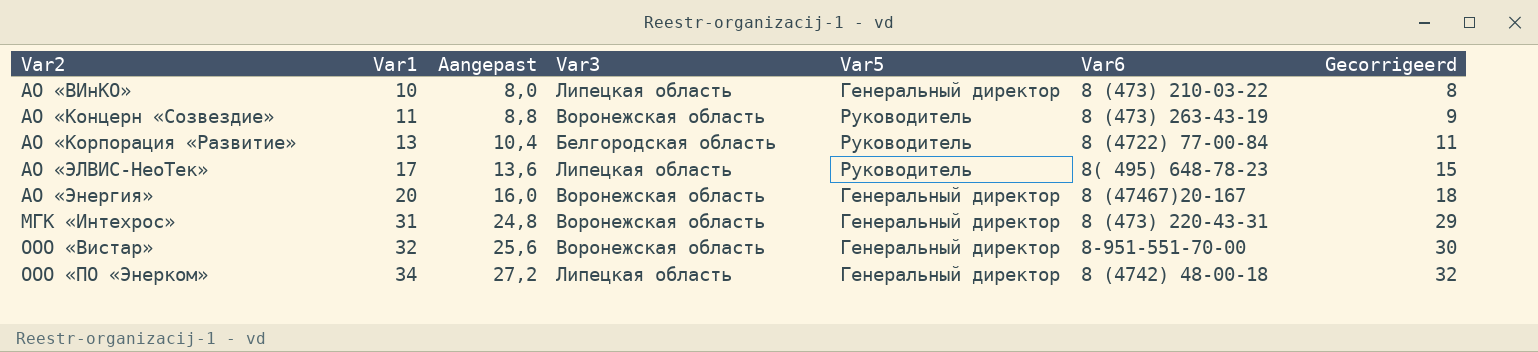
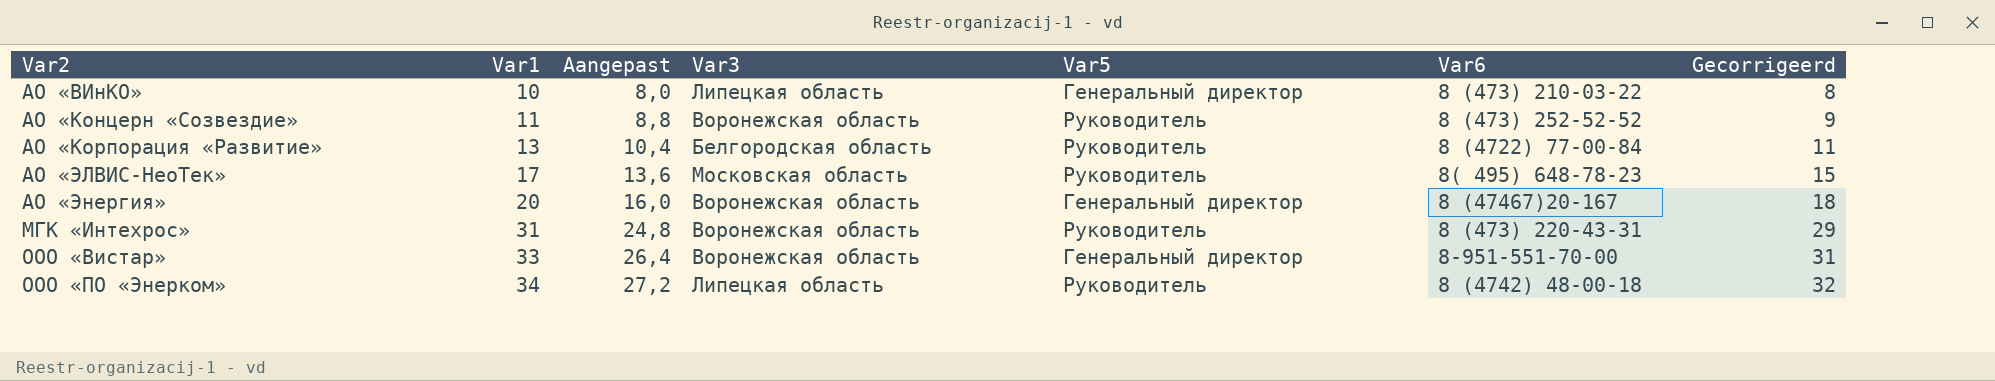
АО «Концерн «Созвездие» | Var6: 8 (473) 263-43-19 -> 8 (473) 252-52-52
АО «ЭЛВИС-НеоТек» | Var3: Липецкая область -> Московская область
МГК «Интехрос» | Var5: Генеральный директор -> Руководитель
ООО «Вистар» | Var1: 32 -> 33
ООО «Вистар» | Aangepast: 25,6 -> 26,4
ООО «Вистар» | Gecorrigeerd: 30 -> 31
ООО «ПО «Энерком» | Var5: Генеральный директор -> Руководитель

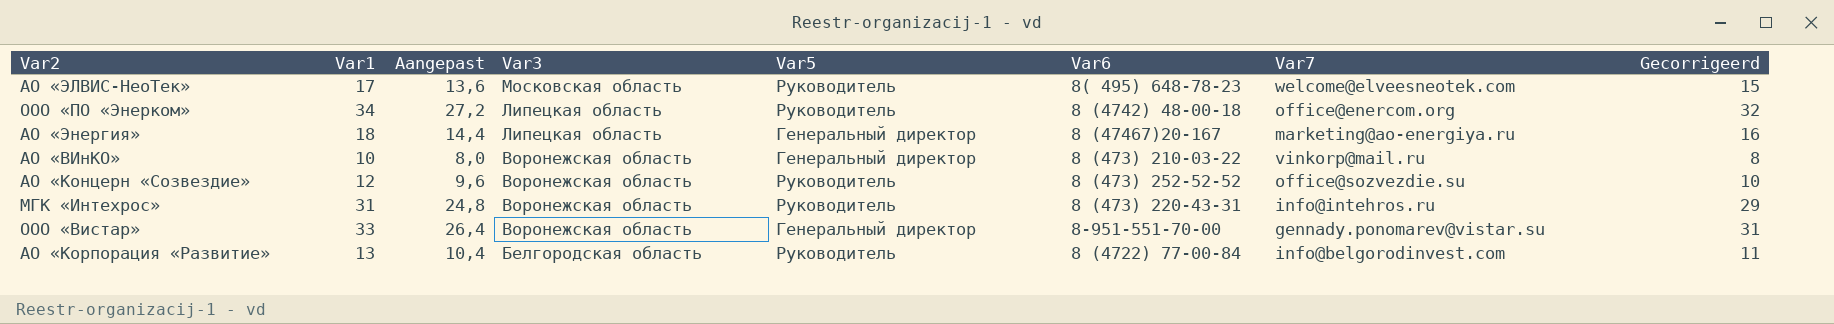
row order: Var2 ascending -> Var3 descending
column Var7 | position: none -> 7
АО «Энергия» | Var1: 20 -> 18
АО «Энергия» | Aangepast: 16,0 -> 14,4
АО «Энергия» | Var3: Воронежская область -> Липецкая область
АО «Энергия» | Gecorrigeerd: 18 -> 16
АО «ВИнКО» | Var3: Липецкая область -> Воронежская область
АО «Концерн «Созвездие» | Var1: 11 -> 12
АО «Концерн «Созвездие» | Aangepast: 8,8 -> 9,6
АО «Концерн «Созвездие» | Gecorrigeerd: 9 -> 10

